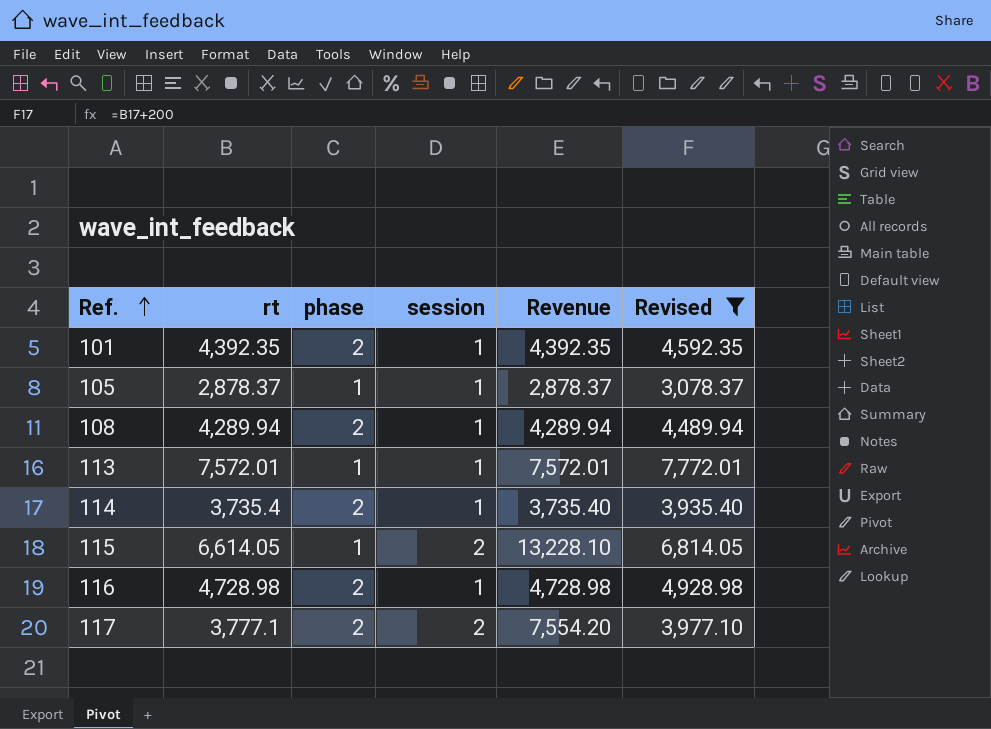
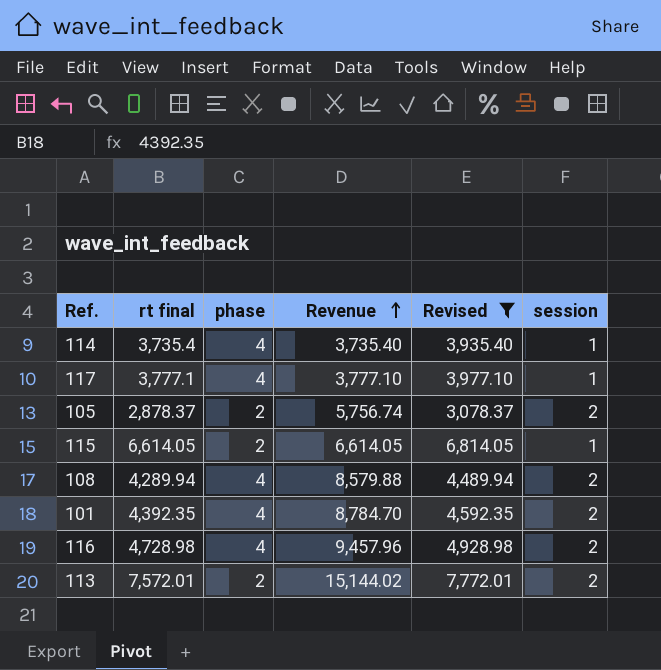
row order: Ref. ascending -> Revenue ascending
column name: rt -> rt final
column session | position: 4 -> 6
114 | phase: 2 -> 4
117 | phase: 2 -> 4
117 | Revenue: 7,554.20 -> 3,777.10
117 | session: 2 -> 1
105 | phase: 1 -> 2
105 | Revenue: 2,878.37 -> 5,756.74
105 | session: 1 -> 2
115 | phase: 1 -> 2
115 | Revenue: 13,228.10 -> 6,614.05
115 | session: 2 -> 1
108 | phase: 2 -> 4
108 | Revenue: 4,289.94 -> 8,579.88
108 | session: 1 -> 2
101 | phase: 2 -> 4
101 | Revenue: 4,392.35 -> 8,784.70
101 | session: 1 -> 2
116 | phase: 2 -> 4
116 | Revenue: 4,728.98 -> 9,457.96
116 | session: 1 -> 2
113 | phase: 1 -> 2
113 | Revenue: 7,572.01 -> 15,144.02
113 | session: 1 -> 2

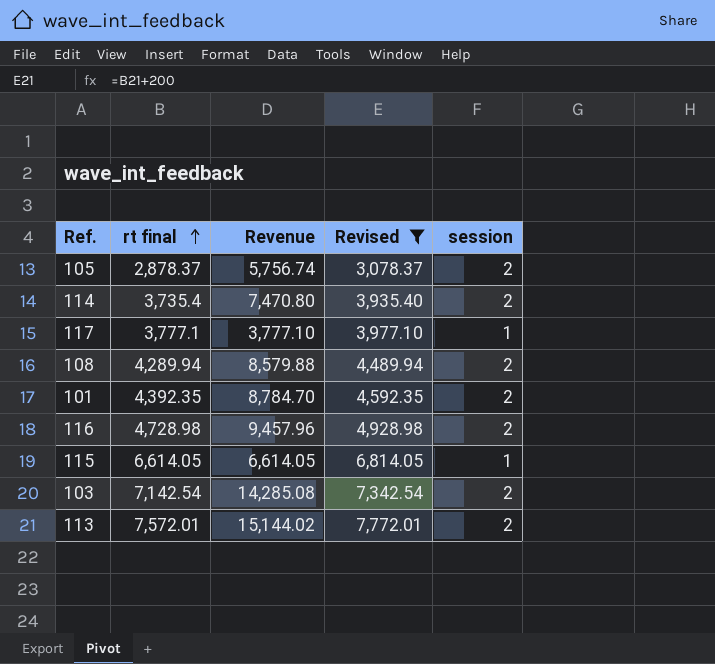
row order: Revenue ascending -> rt final ascending
column phase | position: 3 -> none
114 | Revenue: 3,735.40 -> 7,470.80
114 | session: 1 -> 2
row 103: none -> 7,142.54 | 14,285.08 | 7,342.54 | 2

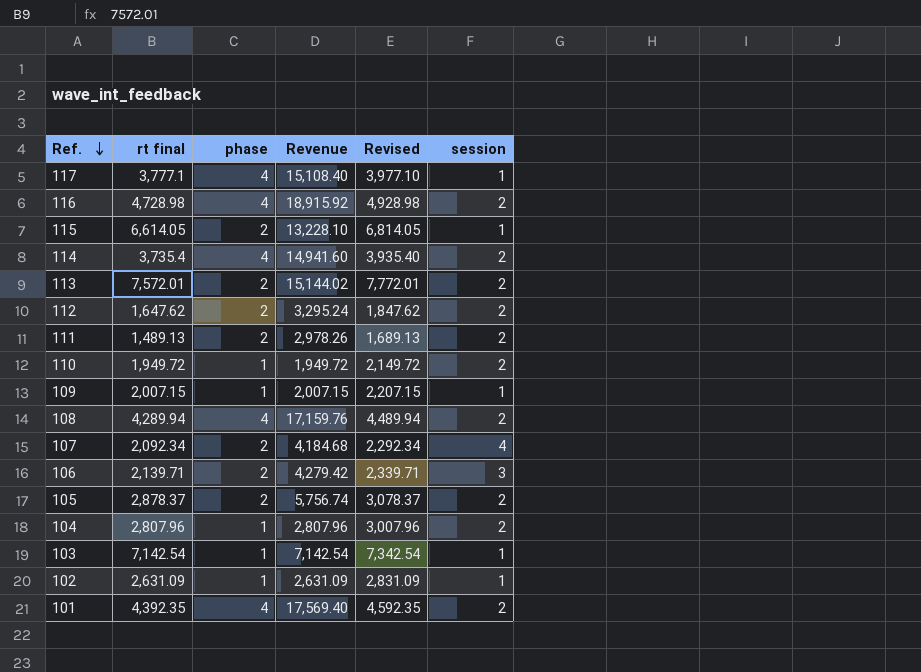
filter: Revised >= 3,078.37 -> none
row order: rt final ascending -> Ref. descending
column phase | position: none -> 3
column Revenue | formula: [rt final] * [session] -> [rt final] * [phase]
103 | session: 2 -> 1

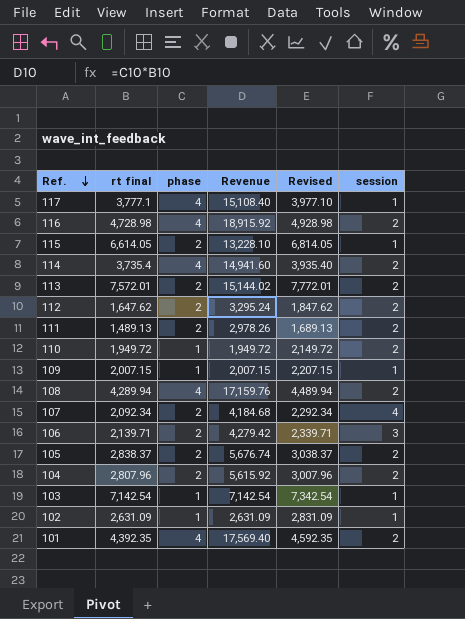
105 | rt final: 2,878.37 -> 2,838.37
105 | Revenue: 5,756.74 -> 5,676.74
105 | Revised: 3,078.37 -> 3,038.37
104 | phase: 1 -> 2
104 | Revenue: 2,807.96 -> 5,615.92

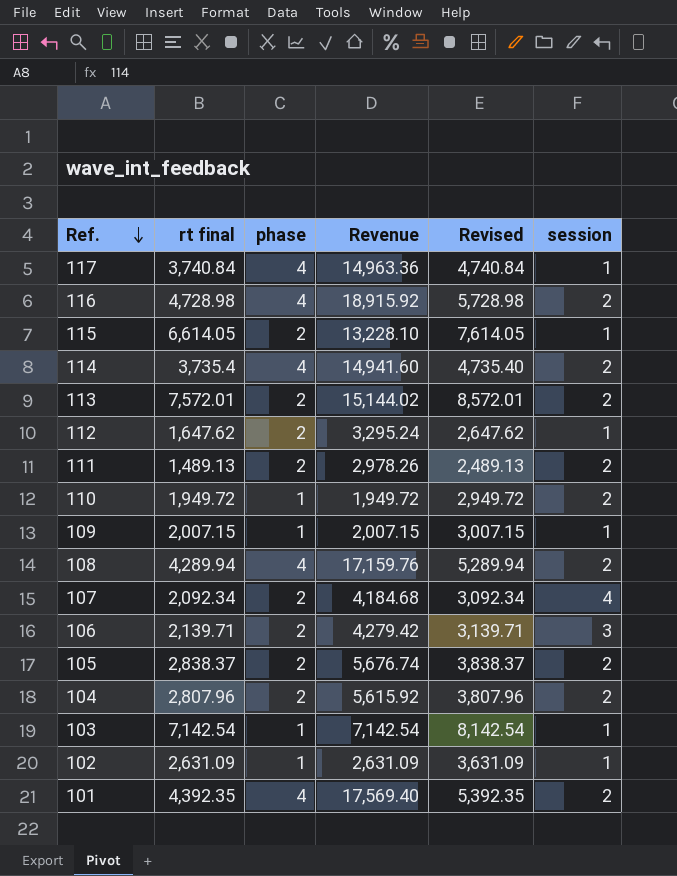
column Revised | formula: [rt final] + 200 -> [rt final] + 1000
117 | rt final: 3,777.1 -> 3,740.84
117 | Revenue: 15,108.40 -> 14,963.36
112 | session: 2 -> 1

